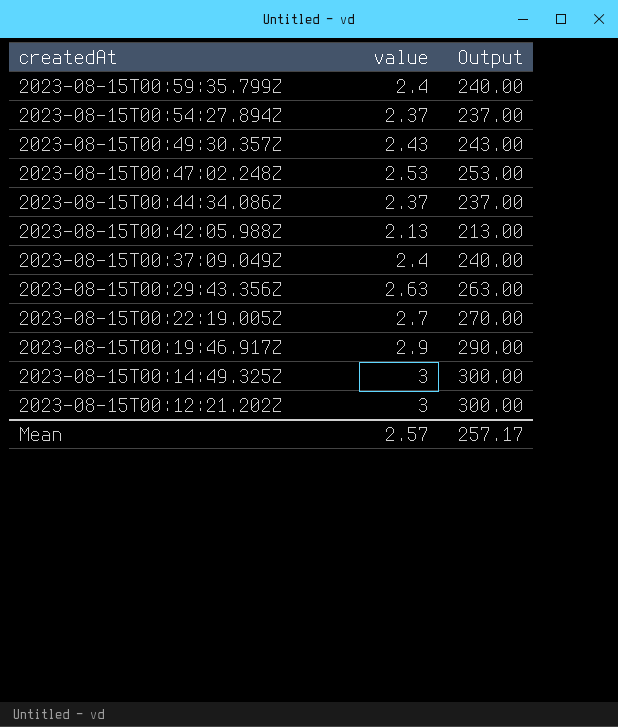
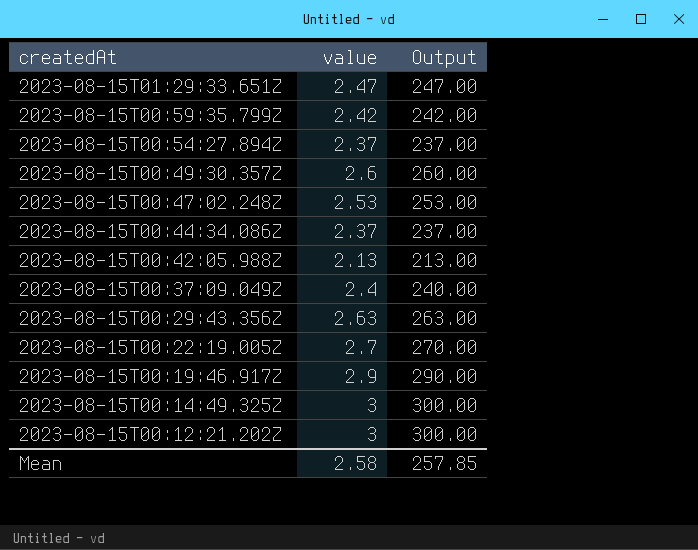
row 2023-08-15T01:29:33.651Z: none -> 2.47 | 247.00
2023-08-15T00:59:35.799Z | value: 2.4 -> 2.42
2023-08-15T00:59:35.799Z | Output: 240.00 -> 242.00
2023-08-15T00:49:30.357Z | value: 2.43 -> 2.6
2023-08-15T00:49:30.357Z | Output: 243.00 -> 260.00
Mean | value: 2.57 -> 2.58
Mean | Output: 257.17 -> 257.85

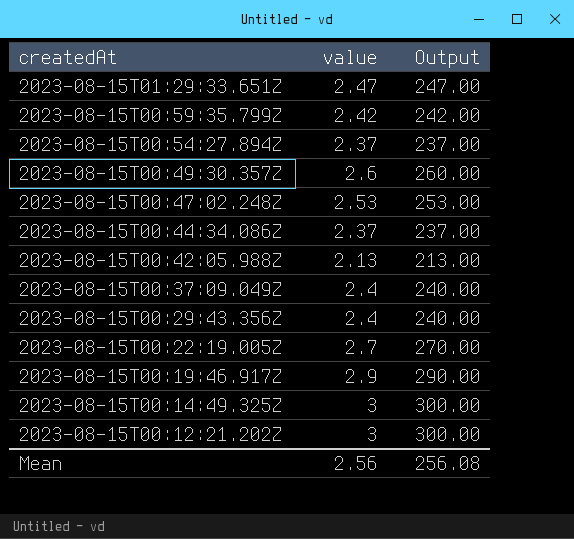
2023-08-15T00:29:43.356Z | value: 2.63 -> 2.4
2023-08-15T00:29:43.356Z | Output: 263.00 -> 240.00
Mean | value: 2.58 -> 2.56
Mean | Output: 257.85 -> 256.08

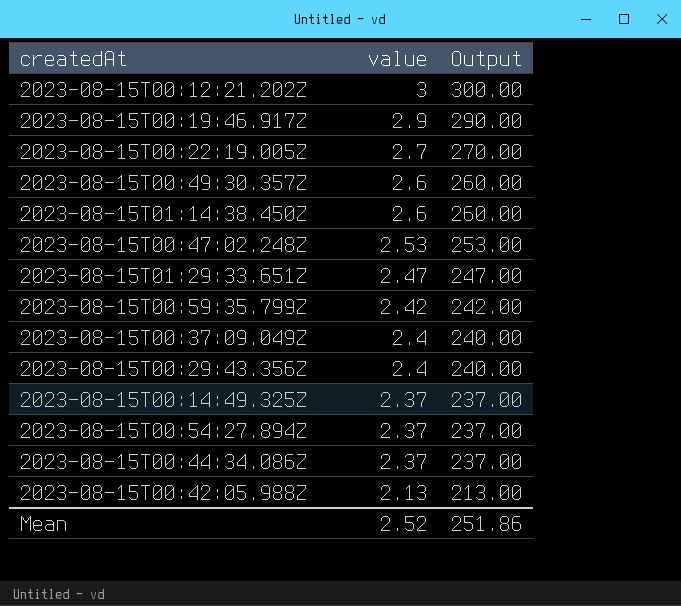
row order: createdAt descending -> value descending
row 2023-08-15T01:14:38.450Z: none -> 2.6 | 260.00
2023-08-15T00:14:49.325Z | value: 3 -> 2.37
2023-08-15T00:14:49.325Z | Output: 300.00 -> 237.00
Mean | value: 2.56 -> 2.52
Mean | Output: 256.08 -> 251.86

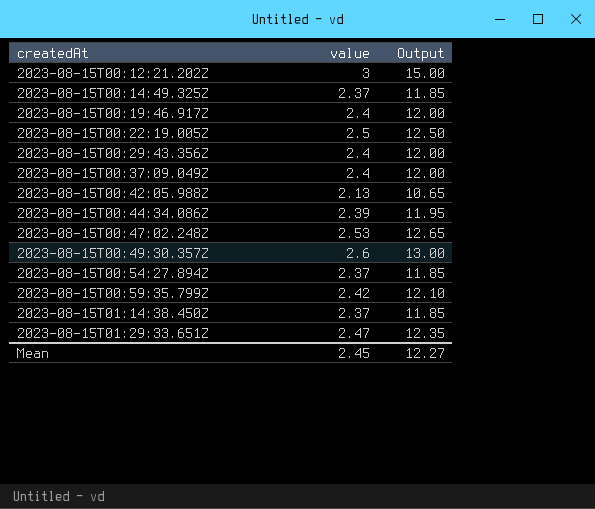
row order: value descending -> createdAt ascending
column Output | formula: [value] * 100 -> [value] * 5
2023-08-15T00:19:46.917Z | value: 2.9 -> 2.4
2023-08-15T00:22:19.005Z | value: 2.7 -> 2.5
2023-08-15T00:44:34.086Z | value: 2.37 -> 2.39
2023-08-15T01:14:38.450Z | value: 2.6 -> 2.37
Mean | value: 2.52 -> 2.45
Mean | Output: 251.86 -> 12.27

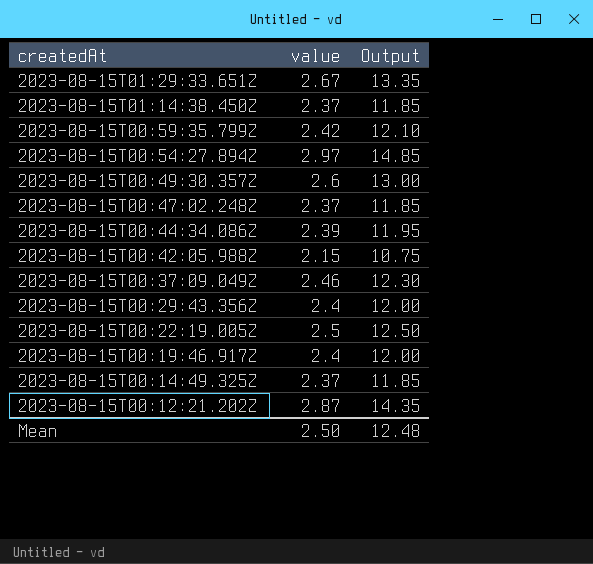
row order: createdAt ascending -> createdAt descending
2023-08-15T01:29:33.651Z | value: 2.47 -> 2.67
2023-08-15T01:29:33.651Z | Output: 12.35 -> 13.35
2023-08-15T00:54:27.894Z | value: 2.37 -> 2.97
2023-08-15T00:54:27.894Z | Output: 11.85 -> 14.85
2023-08-15T00:47:02.248Z | value: 2.53 -> 2.37
2023-08-15T00:47:02.248Z | Output: 12.65 -> 11.85
2023-08-15T00:42:05.988Z | value: 2.13 -> 2.15
2023-08-15T00:42:05.988Z | Output: 10.65 -> 10.75
2023-08-15T00:37:09.049Z | value: 2.4 -> 2.46
2023-08-15T00:37:09.049Z | Output: 12.00 -> 12.30
2023-08-15T00:12:21.202Z | value: 3 -> 2.87
2023-08-15T00:12:21.202Z | Output: 15.00 -> 14.35
Mean | value: 2.45 -> 2.50
Mean | Output: 12.27 -> 12.48

